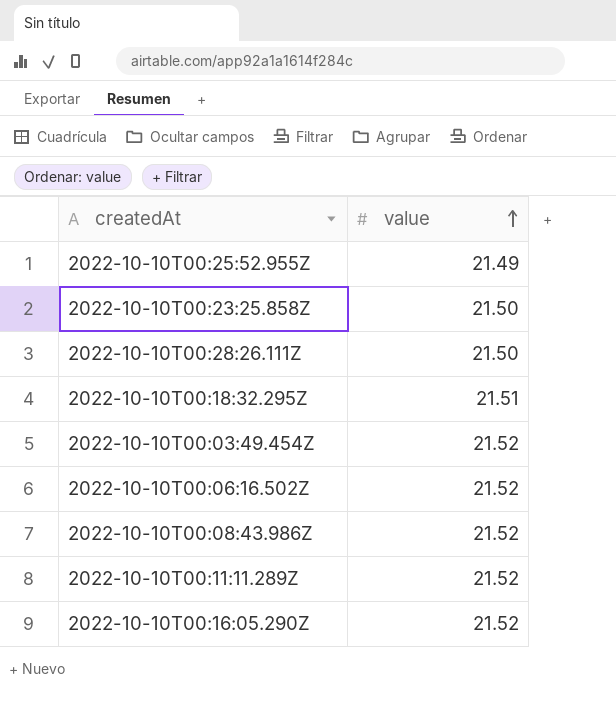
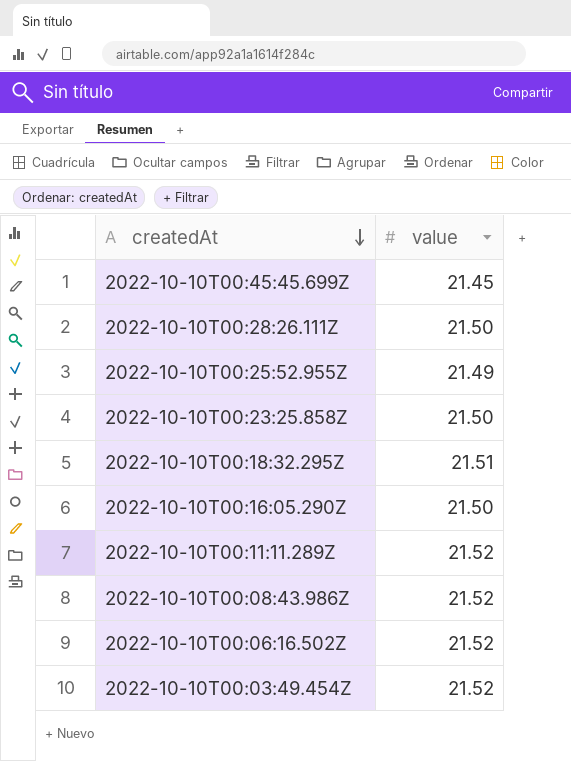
row order: value ascending -> createdAt descending
row 2022-10-10T00:45:45.699Z: none -> 21.45
2022-10-10T00:16:05.290Z | value: 21.52 -> 21.50

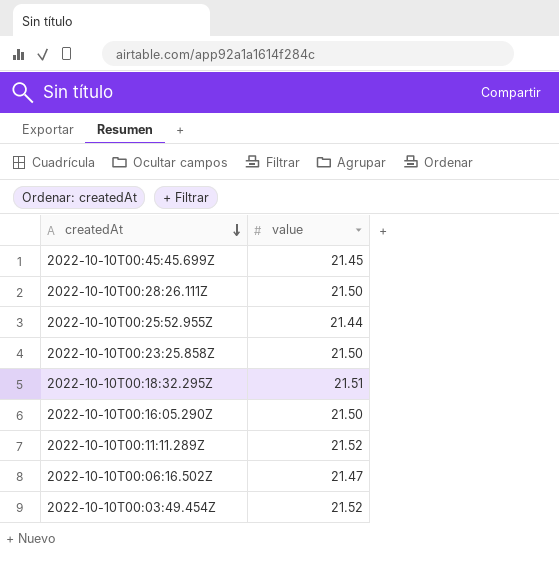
row 2022-10-10T00:08:43.986Z: 21.52 -> none
2022-10-10T00:25:52.955Z | value: 21.49 -> 21.44
2022-10-10T00:06:16.502Z | value: 21.52 -> 21.47

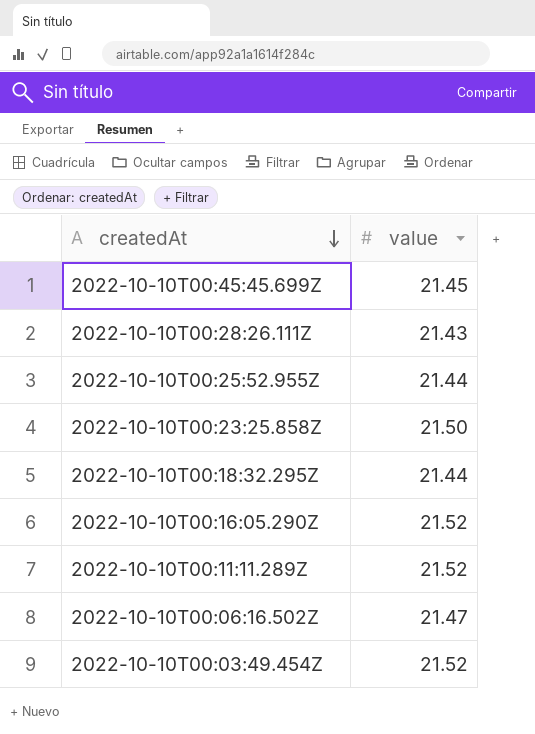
2022-10-10T00:28:26.111Z | value: 21.50 -> 21.43
2022-10-10T00:18:32.295Z | value: 21.51 -> 21.44
2022-10-10T00:16:05.290Z | value: 21.50 -> 21.52

